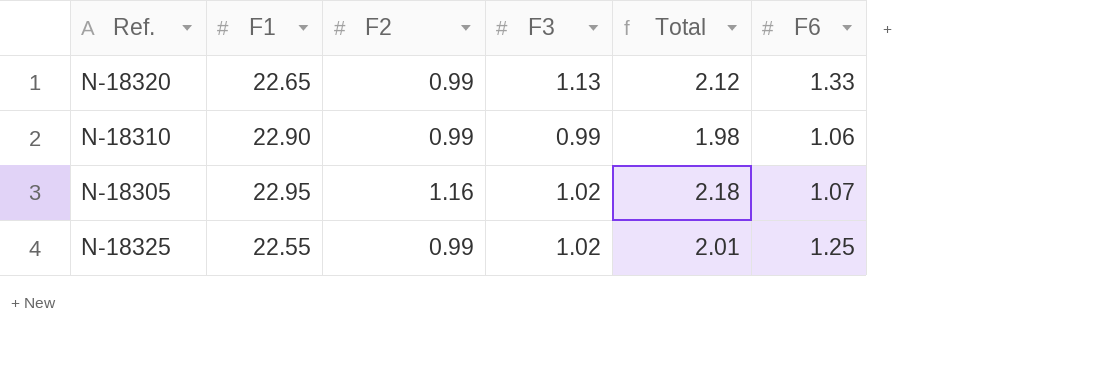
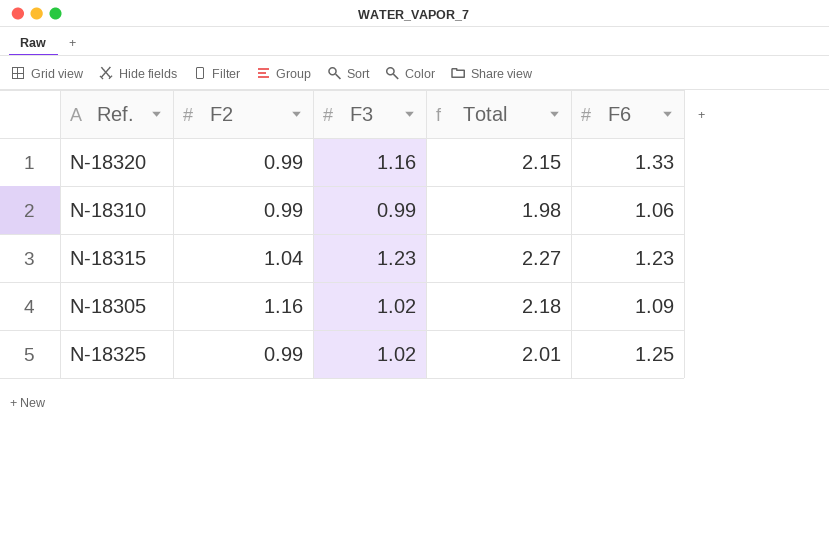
column F1 | position: 2 -> none
N-18320 | F3: 1.13 -> 1.16
N-18320 | Total: 2.12 -> 2.15
row N-18315: none -> 1.04 | 1.23 | 2.27 | 1.23
N-18305 | F6: 1.07 -> 1.09

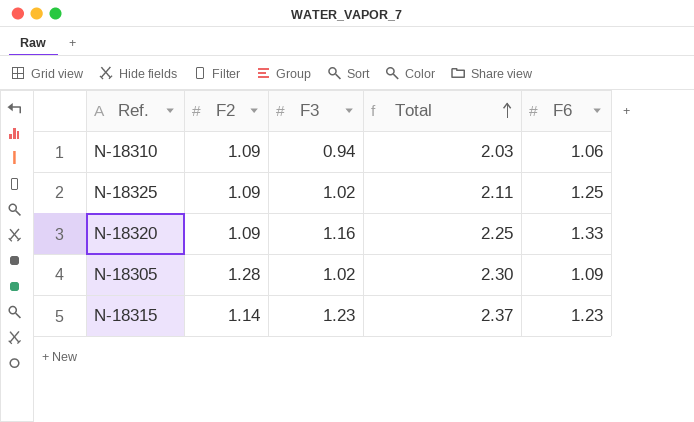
row order: none -> Total ascending
N-18310 | F2: 0.99 -> 1.09
N-18310 | F3: 0.99 -> 0.94
N-18310 | Total: 1.98 -> 2.03
N-18325 | F2: 0.99 -> 1.09
N-18325 | Total: 2.01 -> 2.11
N-18320 | F2: 0.99 -> 1.09
N-18320 | Total: 2.15 -> 2.25
N-18305 | F2: 1.16 -> 1.28
N-18305 | Total: 2.18 -> 2.30
N-18315 | F2: 1.04 -> 1.14
N-18315 | Total: 2.27 -> 2.37

